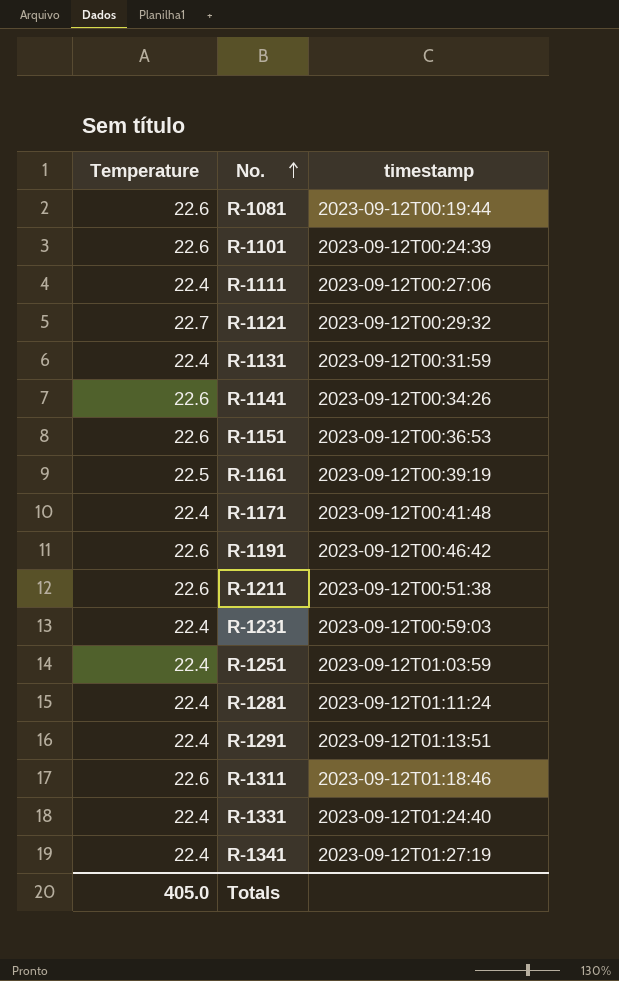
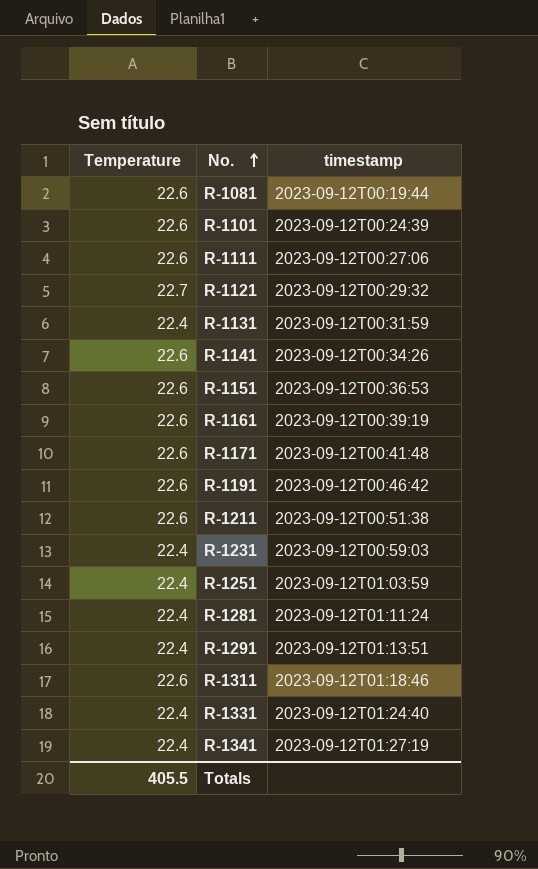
R-1111 | Temperature: 22.4 -> 22.6
R-1161 | Temperature: 22.5 -> 22.6
R-1171 | Temperature: 22.4 -> 22.6
Totals | Temperature: 405.0 -> 405.5

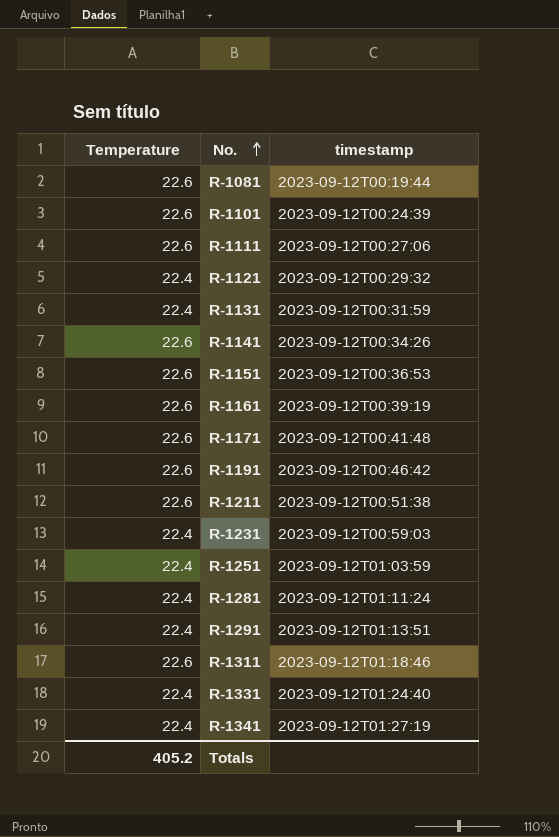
R-1121 | Temperature: 22.7 -> 22.4
Totals | Temperature: 405.5 -> 405.2

